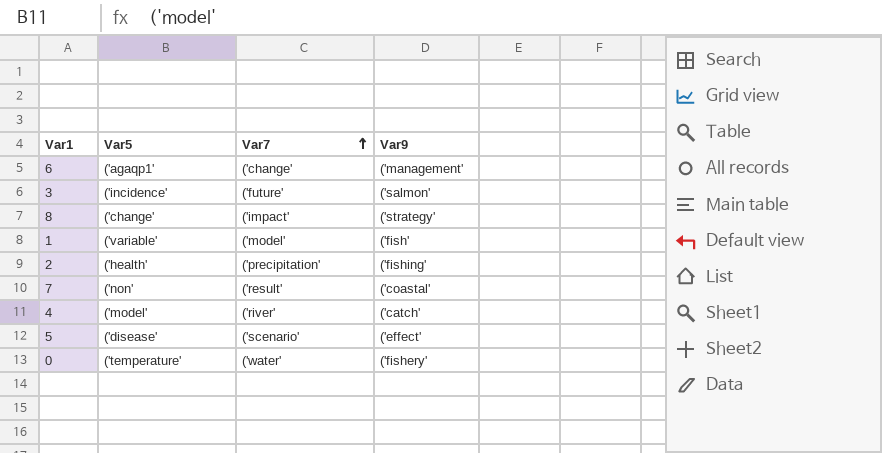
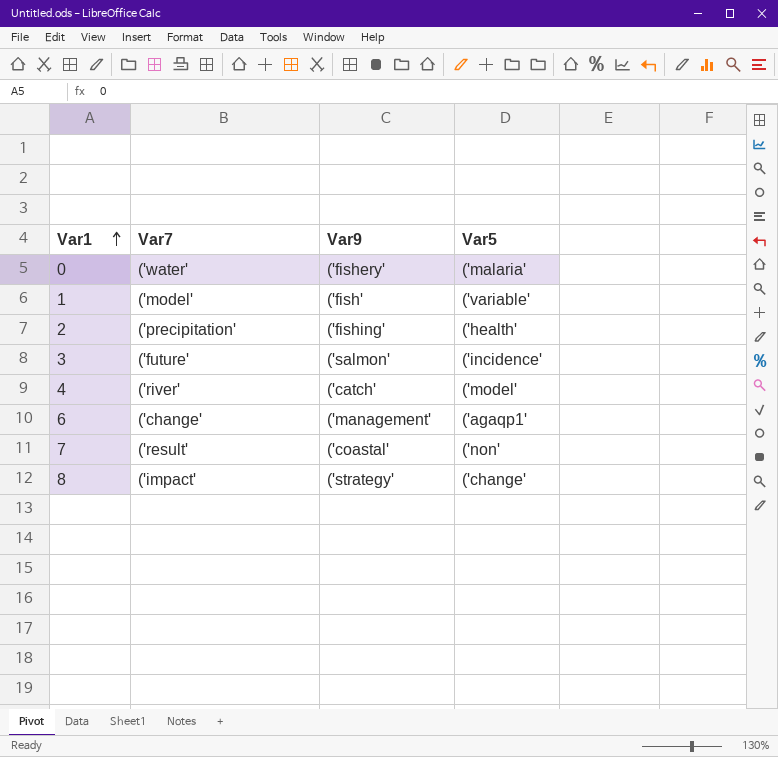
row order: Var7 ascending -> Var1 ascending
column Var5 | position: 2 -> 4
row 5: ('disease' | ('scenario' | ('effect' -> none
0 | Var5: ('temperature' -> ('malaria'

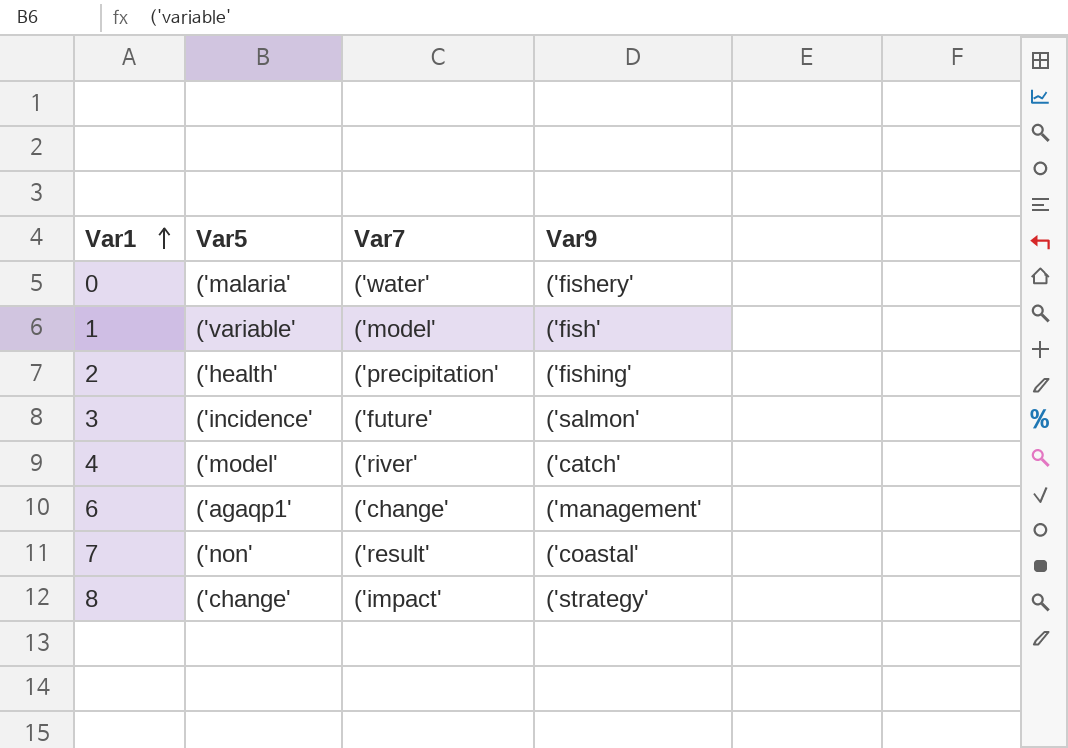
column Var5 | position: 4 -> 2

